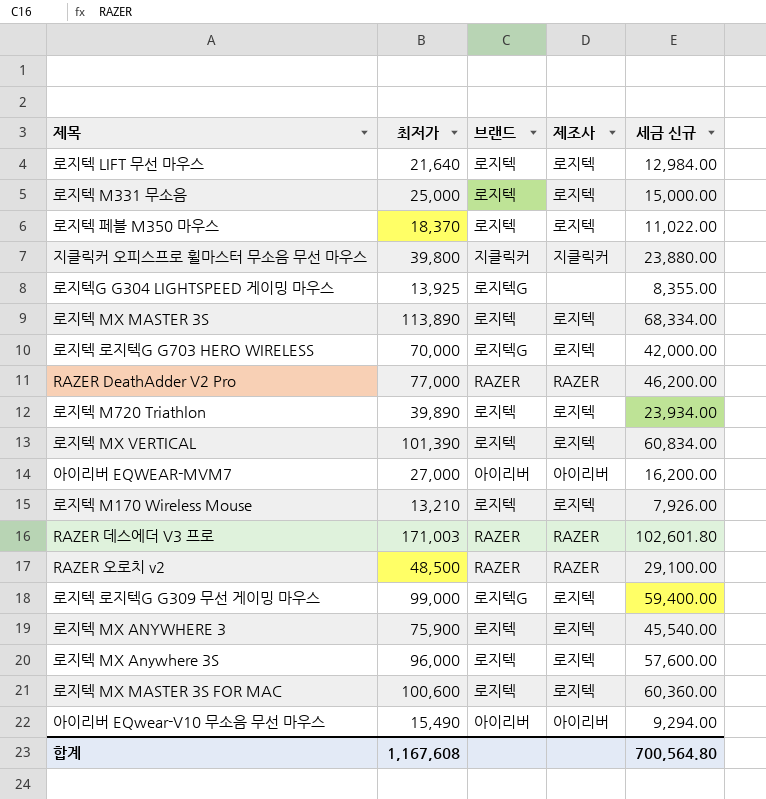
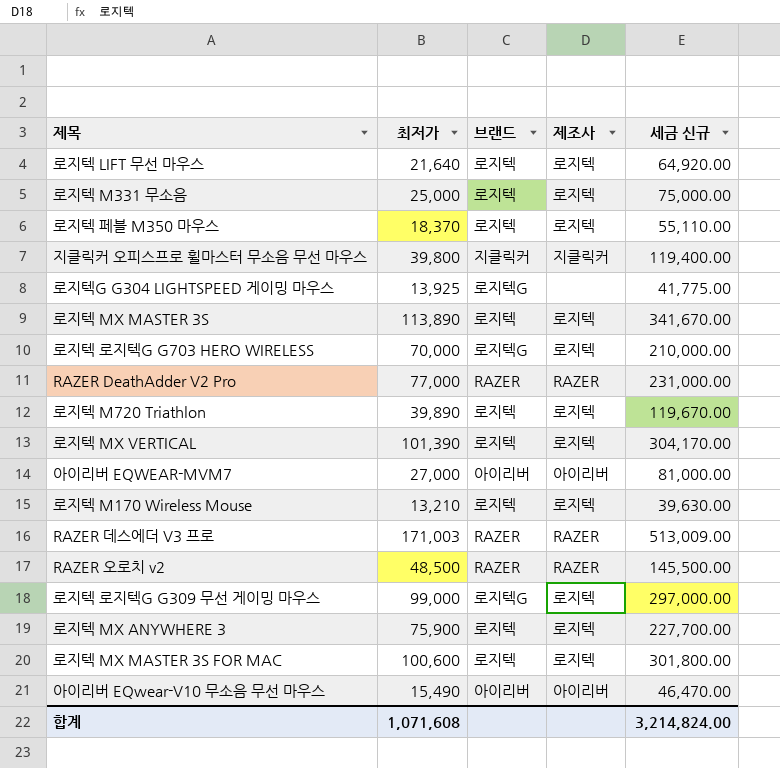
column 세금 신규 | formula: [최저가] * 0.6 -> [최저가] * 3
row 로지텍 MX Anywhere 3S: 96,000 | 로지텍 | 로지텍 | 57,600.00 -> none
합계 | 최저가: 1,167,608 -> 1,071,608
합계 | 세금 신규: 700,564.80 -> 3,214,824.00

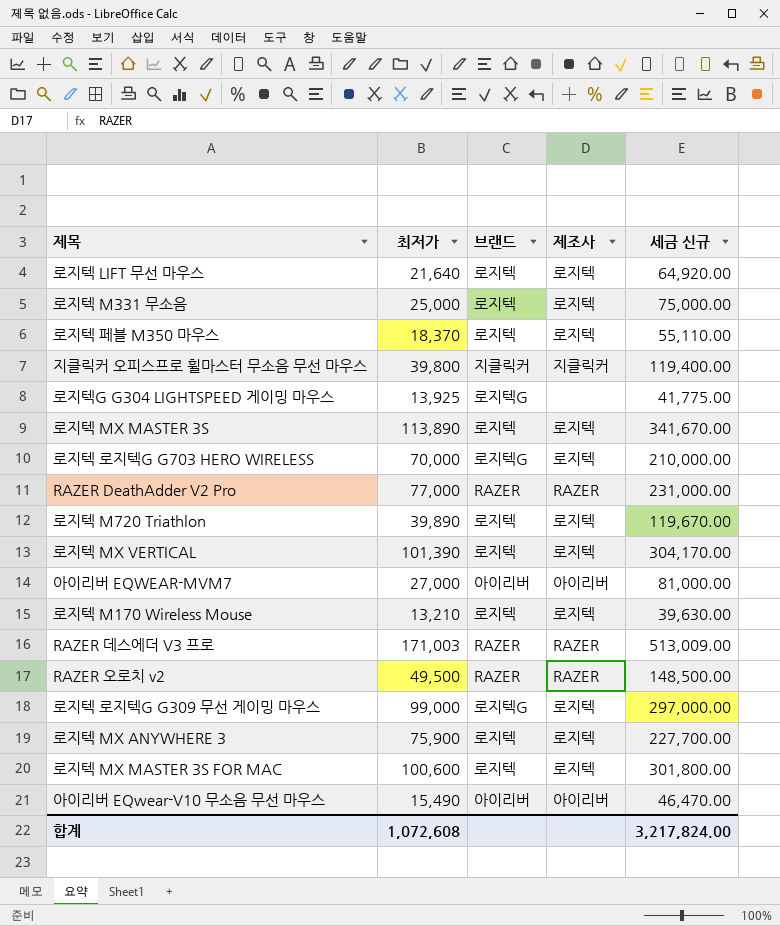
RAZER 오로치 v2 | 최저가: 48,500 -> 49,500
RAZER 오로치 v2 | 세금 신규: 145,500.00 -> 148,500.00
합계 | 최저가: 1,071,608 -> 1,072,608
합계 | 세금 신규: 3,214,824.00 -> 3,217,824.00

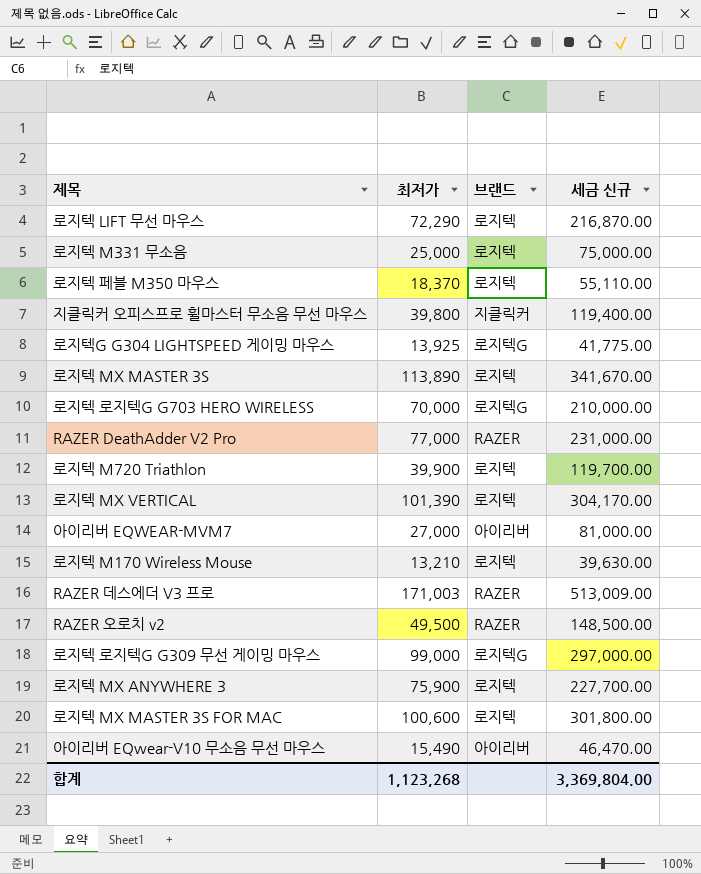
column 제조사 | position: 4 -> none
로지텍 LIFT 무선 마우스 | 최저가: 21,640 -> 72,290
로지텍 LIFT 무선 마우스 | 세금 신규: 64,920.00 -> 216,870.00
로지텍 M720 Triathlon | 최저가: 39,890 -> 39,900
로지텍 M720 Triathlon | 세금 신규: 119,670.00 -> 119,700.00
합계 | 최저가: 1,072,608 -> 1,123,268
합계 | 세금 신규: 3,217,824.00 -> 3,369,804.00

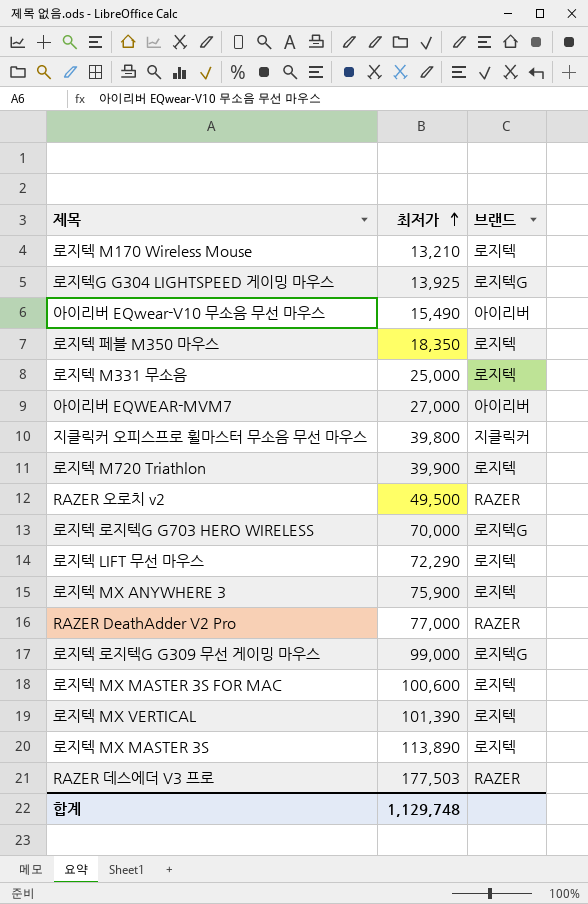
row order: none -> 최저가 ascending
column 세금 신규 | formula: [최저가] * 3 -> none
로지텍 페블 M350 마우스 | 최저가: 18,370 -> 18,350
RAZER 데스에더 V3 프로 | 최저가: 171,003 -> 177,503
합계 | 최저가: 1,123,268 -> 1,129,748

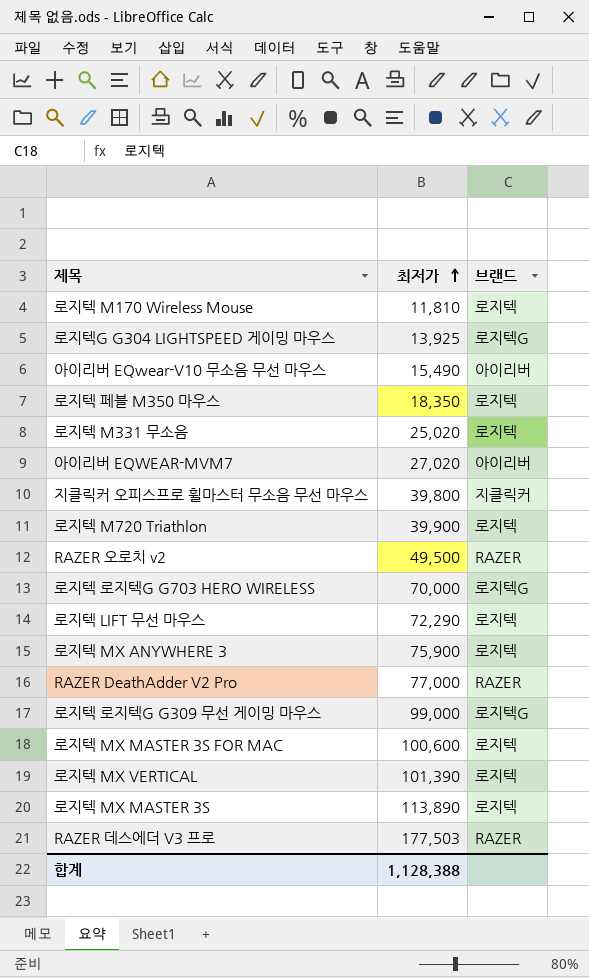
로지텍 M170 Wireless Mouse | 최저가: 13,210 -> 11,810
로지텍 M331 무소음 | 최저가: 25,000 -> 25,020
아이리버 EQWEAR-MVM7 | 최저가: 27,000 -> 27,020
합계 | 최저가: 1,129,748 -> 1,128,388

